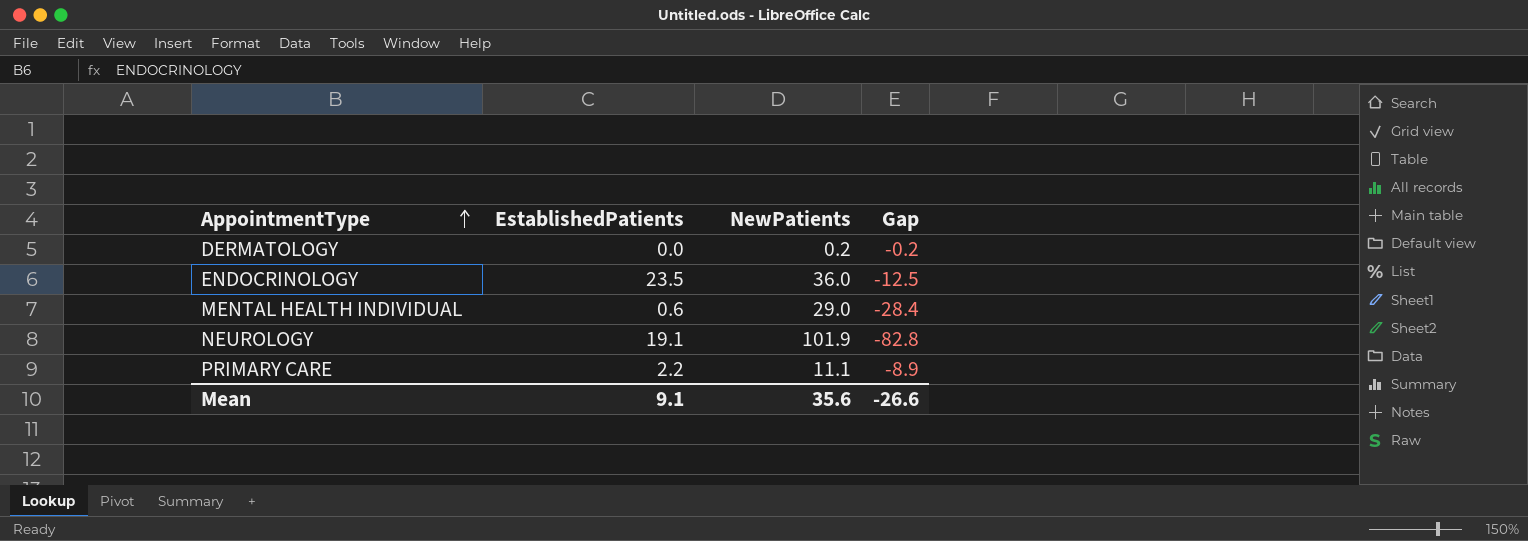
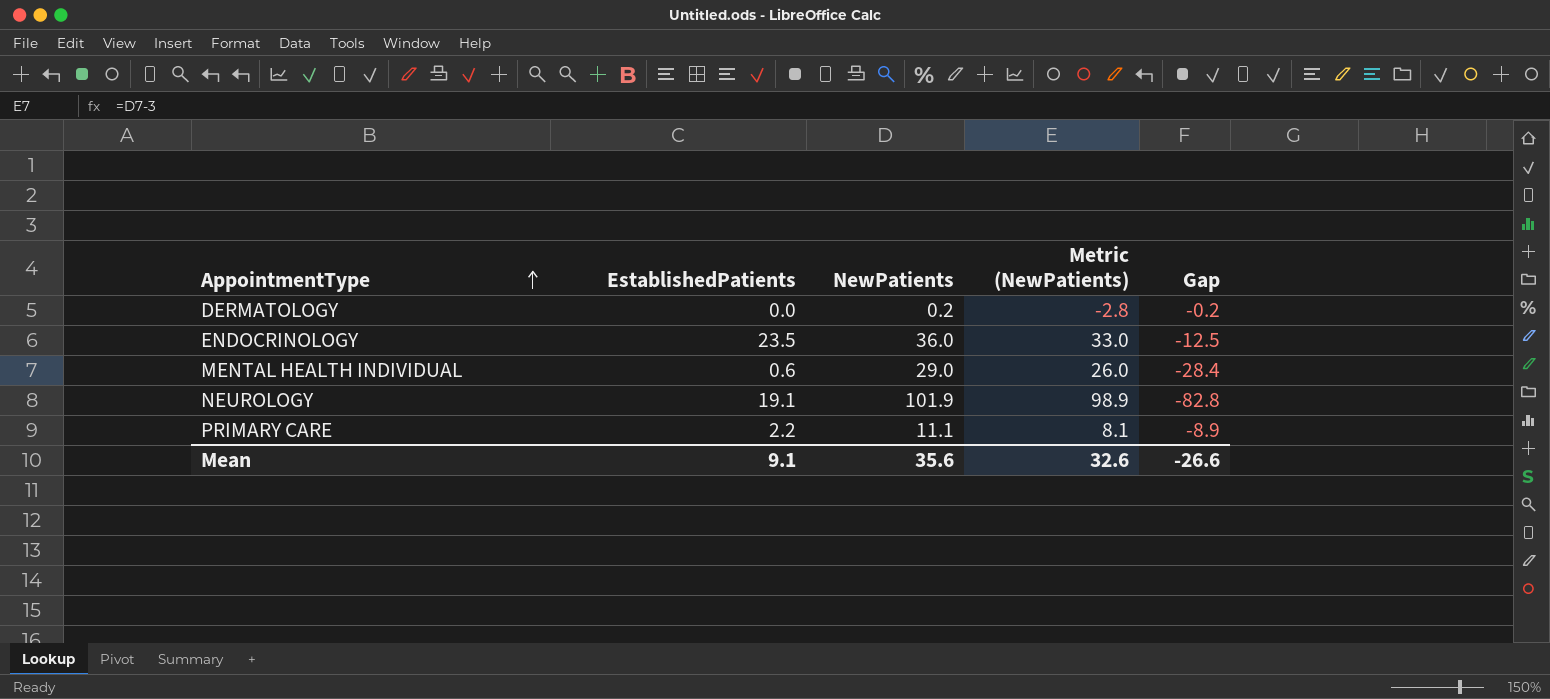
column Metric (NewPatients) | formula: none -> [NewPatients] - 3

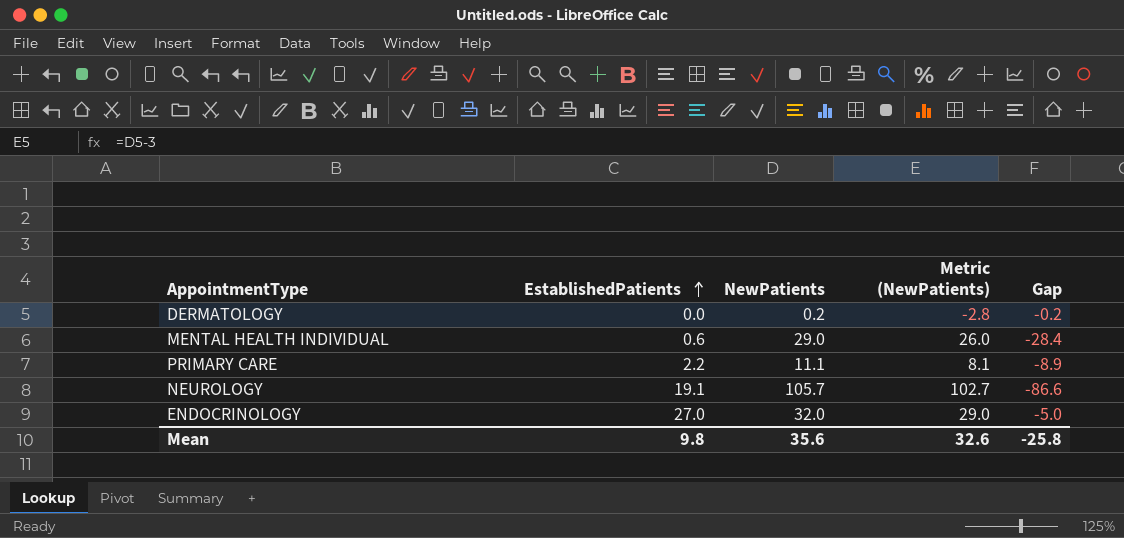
row order: AppointmentType ascending -> EstablishedPatients ascending
NEUROLOGY | NewPatients: 101.9 -> 105.7
NEUROLOGY | Metric (NewPatients): 98.9 -> 102.7
NEUROLOGY | Gap: -82.8 -> -86.6
ENDOCRINOLOGY | EstablishedPatients: 23.5 -> 27.0
ENDOCRINOLOGY | NewPatients: 36.0 -> 32.0
ENDOCRINOLOGY | Metric (NewPatients): 33.0 -> 29.0
ENDOCRINOLOGY | Gap: -12.5 -> -5.0
Mean | EstablishedPatients: 9.1 -> 9.8
Mean | Gap: -26.6 -> -25.8

